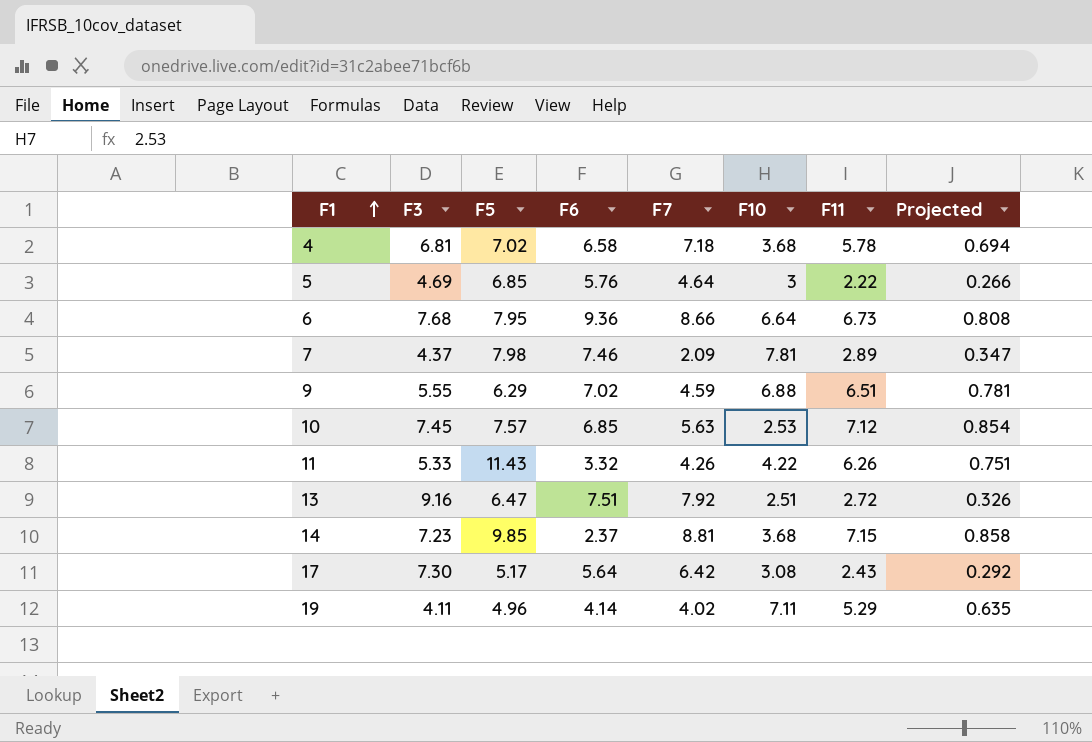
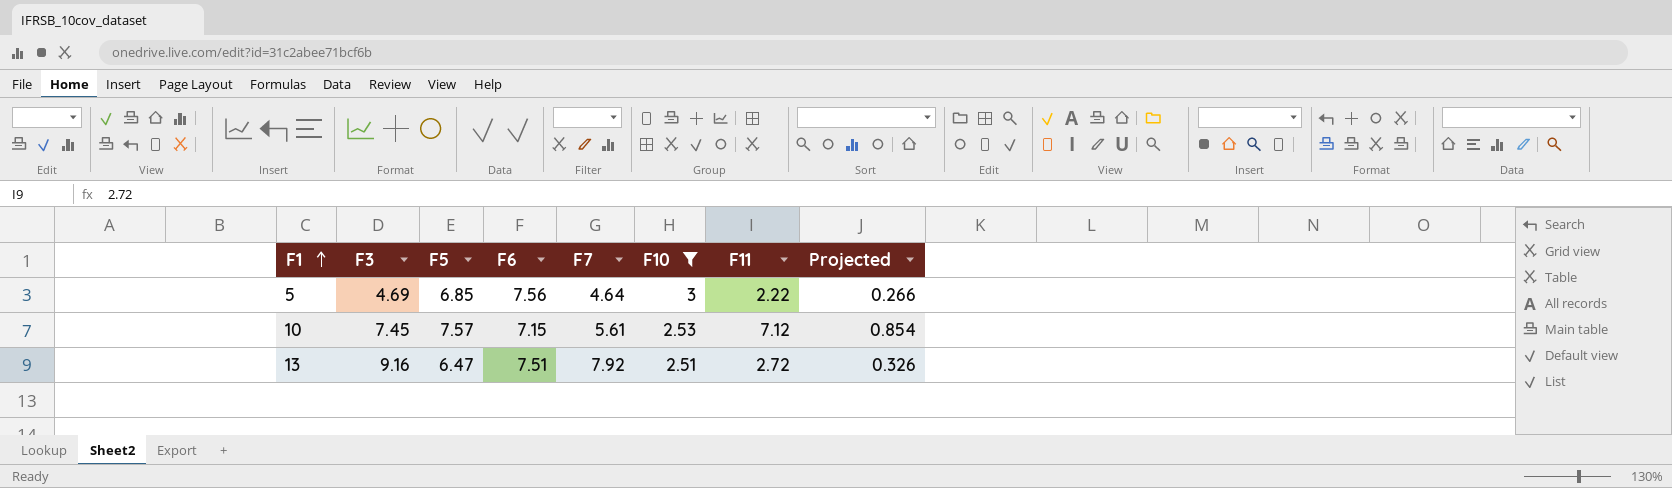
filter: none -> F10 <= 3
5 | F6: 5.76 -> 7.56
10 | F6: 6.85 -> 7.15
10 | F7: 5.63 -> 5.61

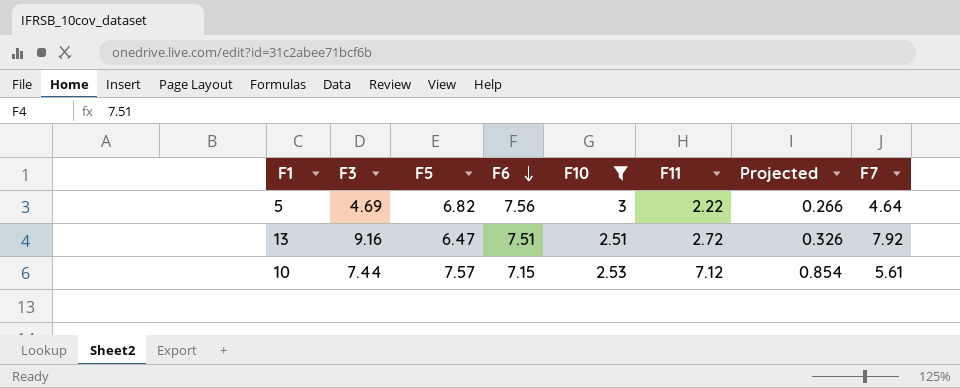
row order: F1 ascending -> F6 descending
column F7 | position: 5 -> 8
5 | F5: 6.85 -> 6.82
10 | F3: 7.45 -> 7.44

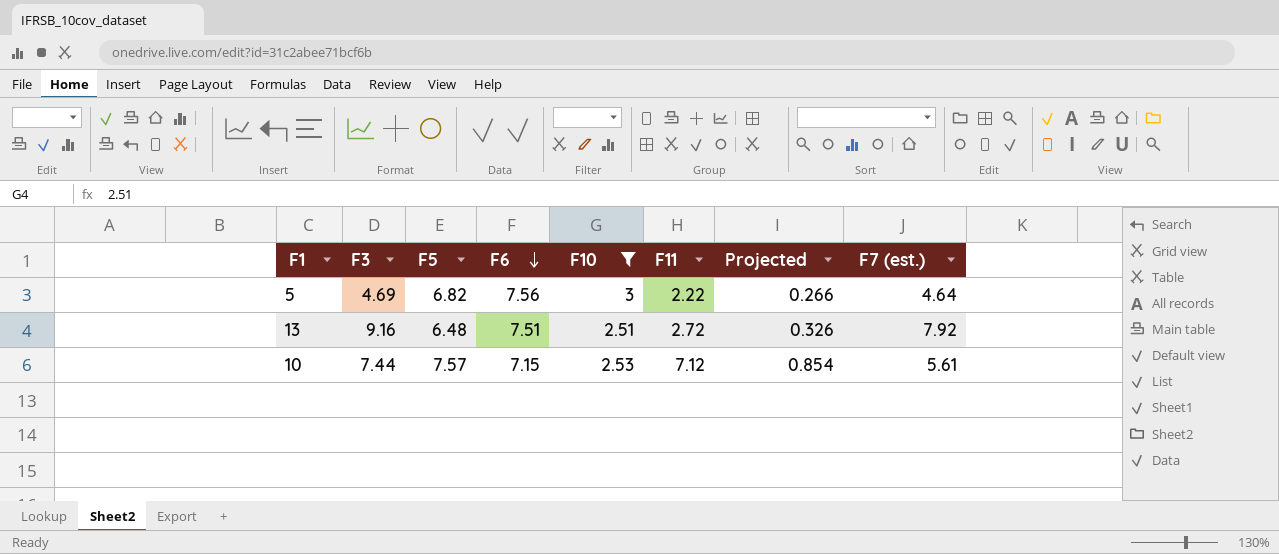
column name: F7 -> F7 (est.)
13 | F5: 6.47 -> 6.48

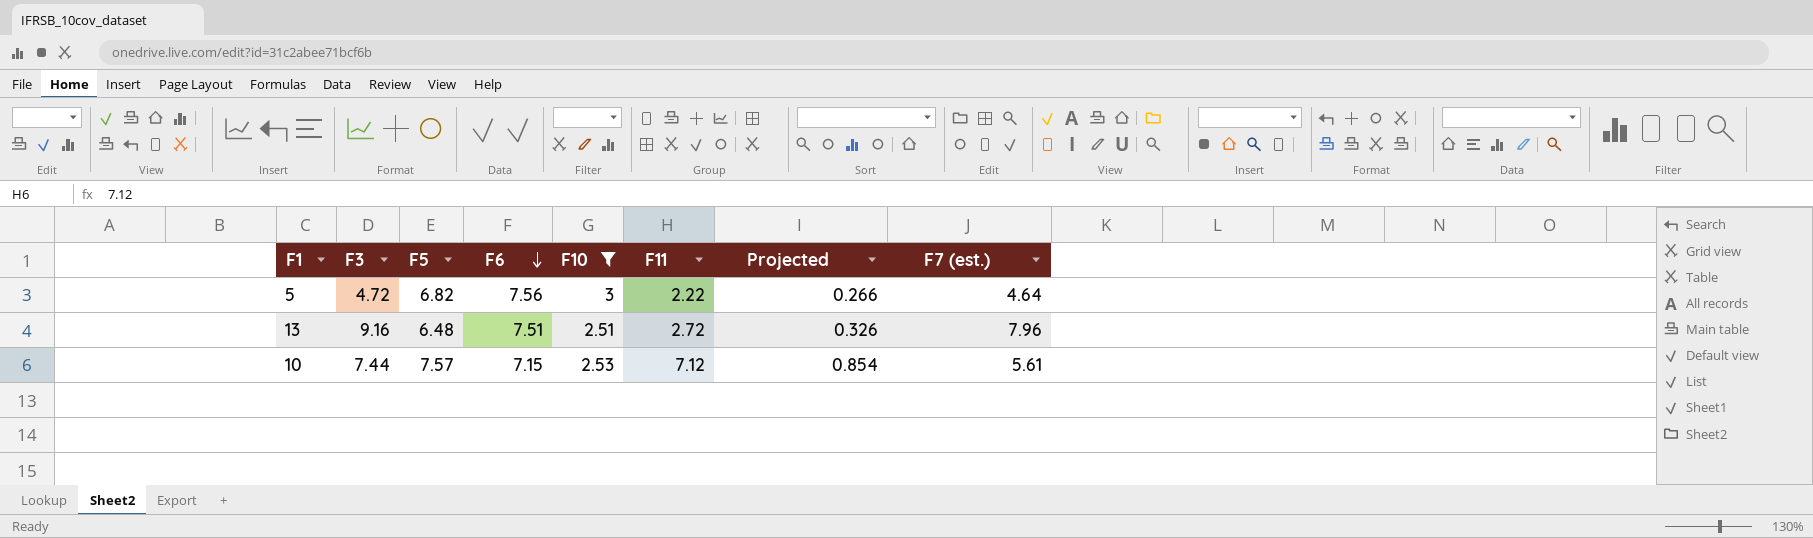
5 | F3: 4.69 -> 4.72
13 | F7 (est.): 7.92 -> 7.96

